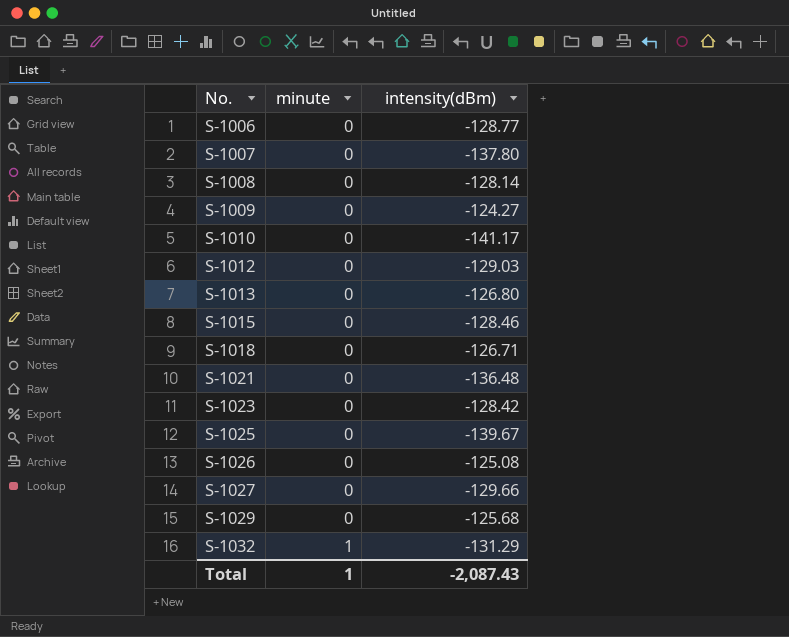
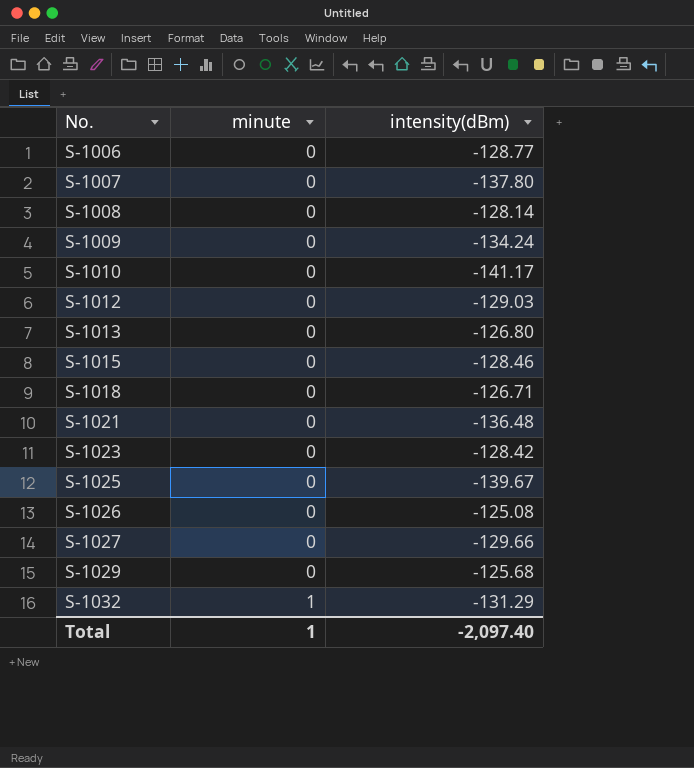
S-1009 | intensity(dBm): -124.27 -> -134.24
Total | intensity(dBm): -2,087.43 -> -2,097.40

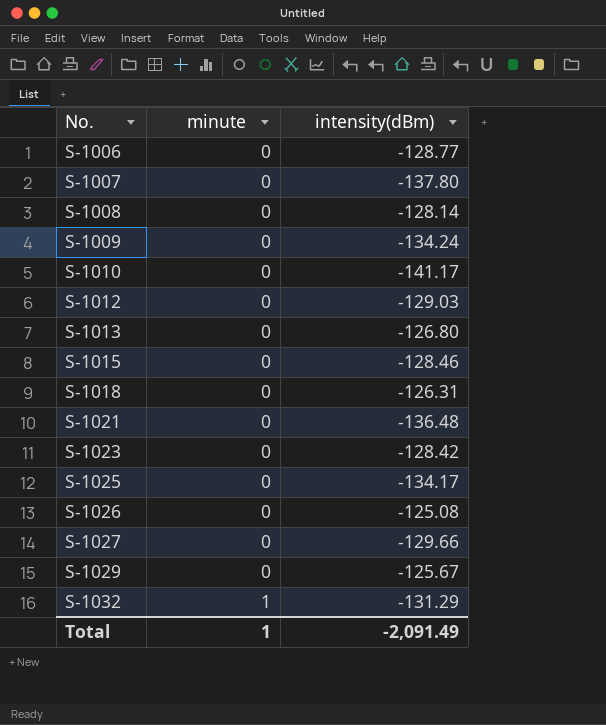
S-1018 | intensity(dBm): -126.71 -> -126.31
S-1025 | intensity(dBm): -139.67 -> -134.17
S-1029 | intensity(dBm): -125.68 -> -125.67
Total | intensity(dBm): -2,097.40 -> -2,091.49

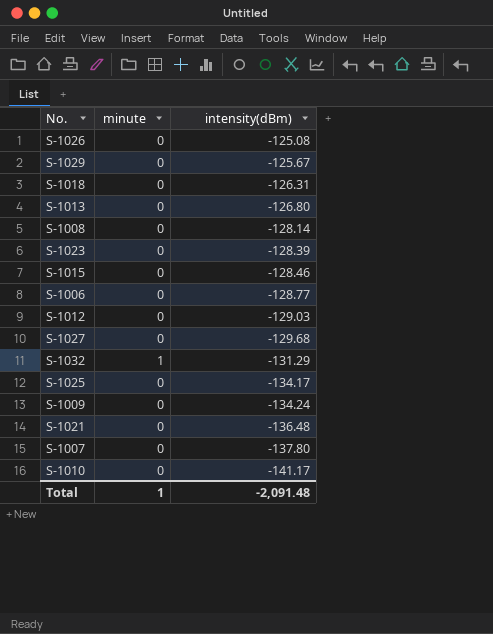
row order: No. ascending -> intensity(dBm) descending
S-1023 | intensity(dBm): -128.42 -> -128.39
S-1027 | intensity(dBm): -129.66 -> -129.68
Total | intensity(dBm): -2,091.49 -> -2,091.48

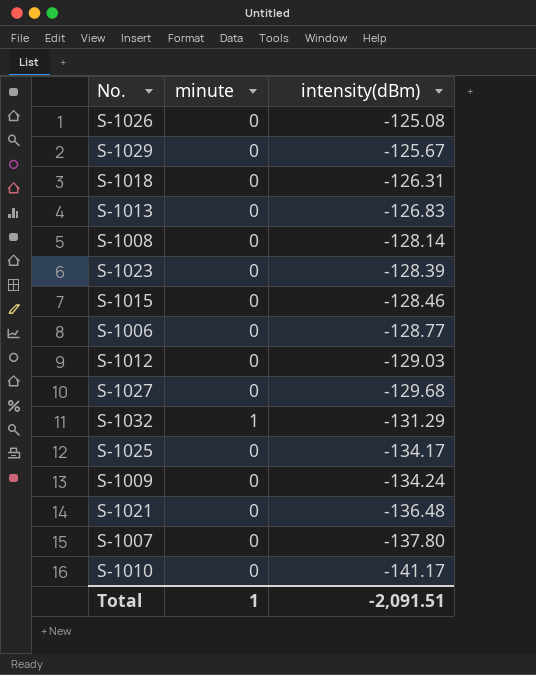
S-1013 | intensity(dBm): -126.80 -> -126.83
Total | intensity(dBm): -2,091.48 -> -2,091.51

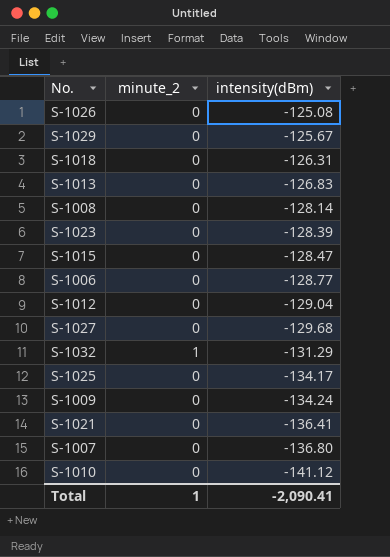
column name: minute -> minute_2
S-1015 | intensity(dBm): -128.46 -> -128.47
S-1012 | intensity(dBm): -129.03 -> -129.04
S-1021 | intensity(dBm): -136.48 -> -136.41
S-1007 | intensity(dBm): -137.80 -> -136.80
S-1010 | intensity(dBm): -141.17 -> -141.12
Total | intensity(dBm): -2,091.51 -> -2,090.41

